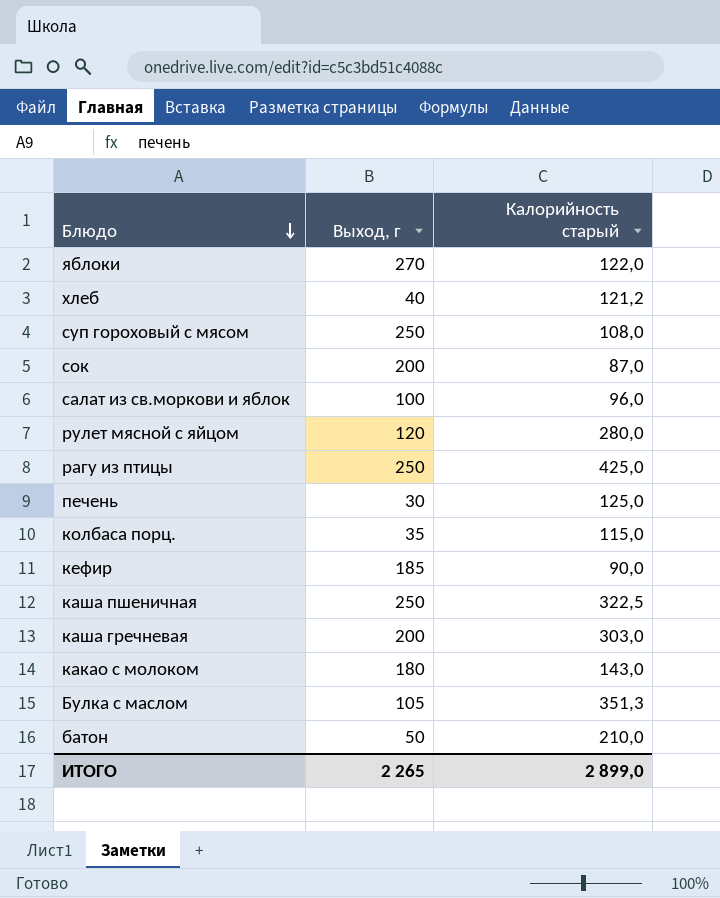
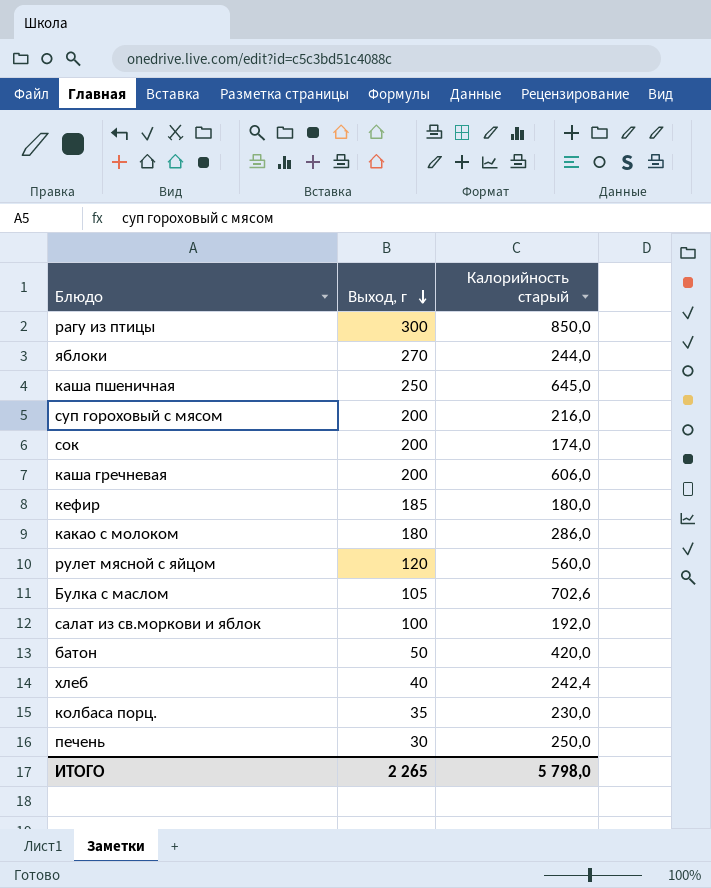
row order: Блюдо descending -> Выход, г descending
рагу из птицы | Выход, г: 250 -> 300
рагу из птицы | Калорийность старый: 425,0 -> 850,0
яблоки | Калорийность старый: 122,0 -> 244,0
каша пшеничная | Калорийность старый: 322,5 -> 645,0
суп гороховый с мясом | Выход, г: 250 -> 200
суп гороховый с мясом | Калорийность старый: 108,0 -> 216,0
сок | Калорийность старый: 87,0 -> 174,0
каша гречневая | Калорийность старый: 303,0 -> 606,0
кефир | Калорийность старый: 90,0 -> 180,0
какао с молоком | Калорийность старый: 143,0 -> 286,0
рулет мясной с яйцом | Калорийность старый: 280,0 -> 560,0
Булка с маслом | Калорийность старый: 351,3 -> 702,6
салат из св.моркови и яблок | Калорийность старый: 96,0 -> 192,0
батон | Калорийность старый: 210,0 -> 420,0
хлеб | Калорийность старый: 121,2 -> 242,4
колбаса порц. | Калорийность старый: 115,0 -> 230,0
печень | Калорийность старый: 125,0 -> 250,0
ИТОГО | Калорийность старый: 2 899,0 -> 5 798,0

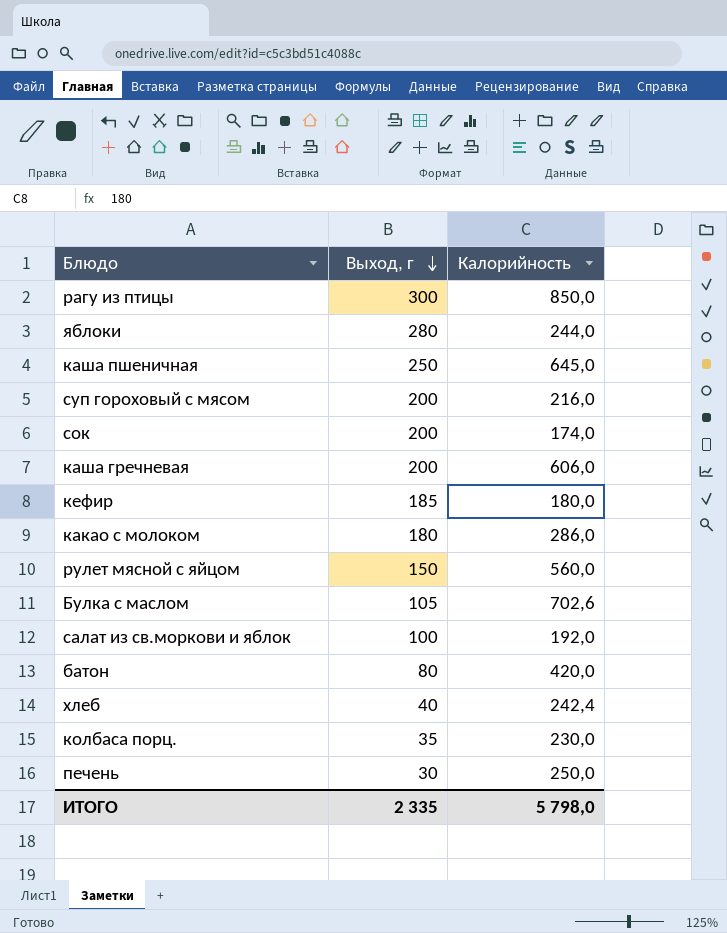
column name: Калорийность старый -> Калорийность
яблоки | Выход, г: 270 -> 280
рулет мясной с яйцом | Выход, г: 120 -> 150
батон | Выход, г: 50 -> 80
ИТОГО | Выход, г: 2 265 -> 2 335

